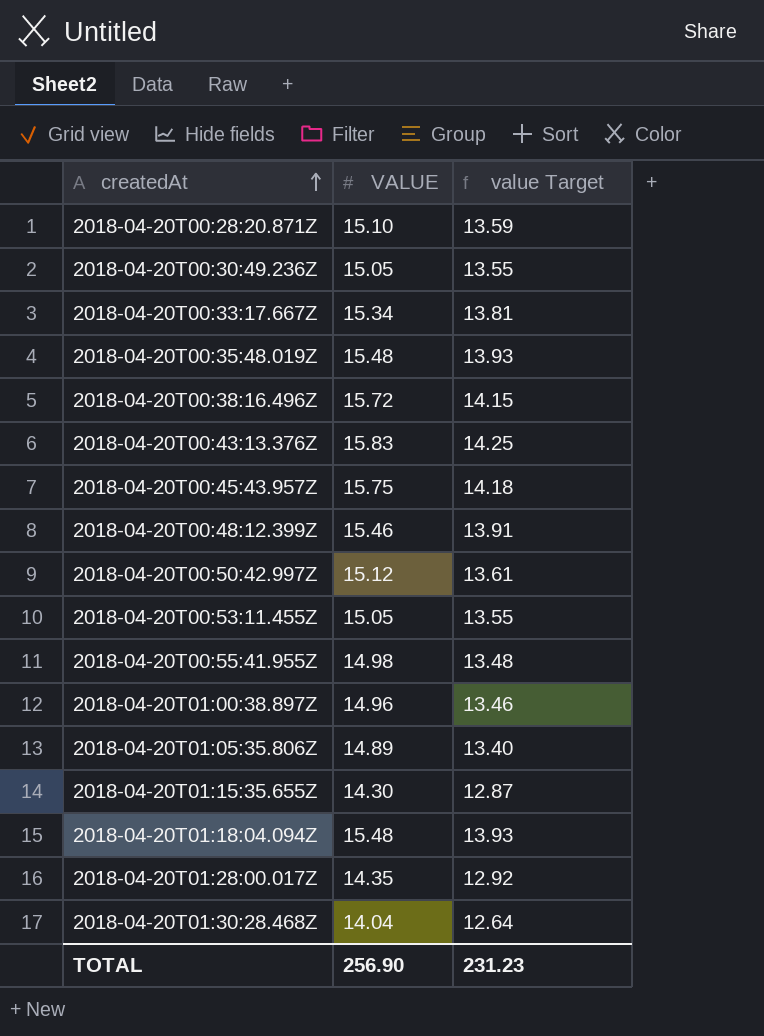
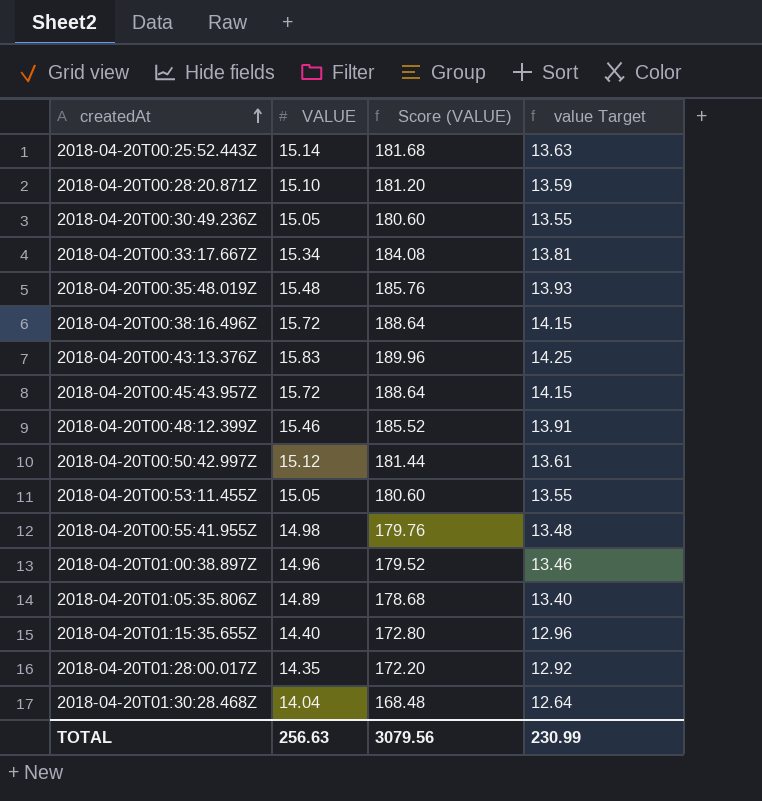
column Score (VALUE) | formula: none -> [VALUE] * 12
row 2018-04-20T01:18:04.094Z: 15.48 | 13.93 -> none
row 2018-04-20T00:25:52.443Z: none -> 15.14 | 181.68 | 13.63
2018-04-20T00:45:43.957Z | VALUE: 15.75 -> 15.72
2018-04-20T00:45:43.957Z | value Target: 14.18 -> 14.15
2018-04-20T01:15:35.655Z | VALUE: 14.30 -> 14.40
2018-04-20T01:15:35.655Z | value Target: 12.87 -> 12.96
TOTAL | VALUE: 256.90 -> 256.63
TOTAL | value Target: 231.23 -> 230.99

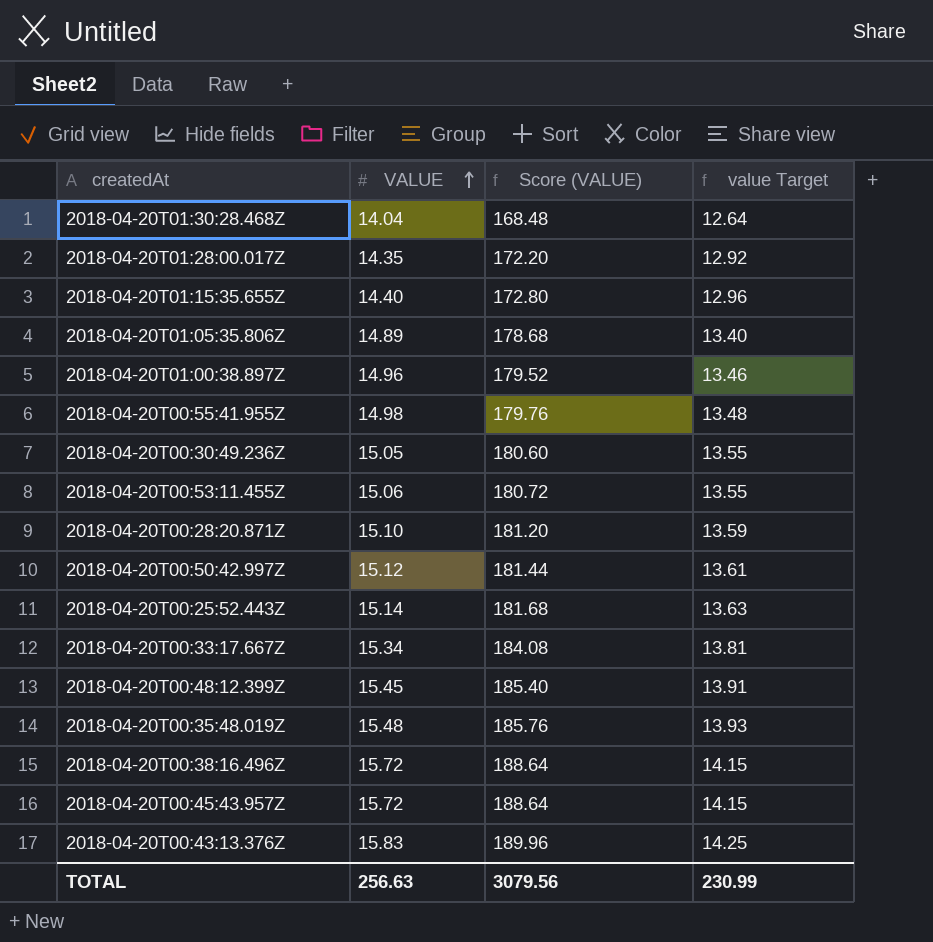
row order: createdAt ascending -> VALUE ascending
2018-04-20T00:53:11.455Z | VALUE: 15.05 -> 15.06
2018-04-20T00:53:11.455Z | Score (VALUE): 180.60 -> 180.72
2018-04-20T00:48:12.399Z | VALUE: 15.46 -> 15.45
2018-04-20T00:48:12.399Z | Score (VALUE): 185.52 -> 185.40

